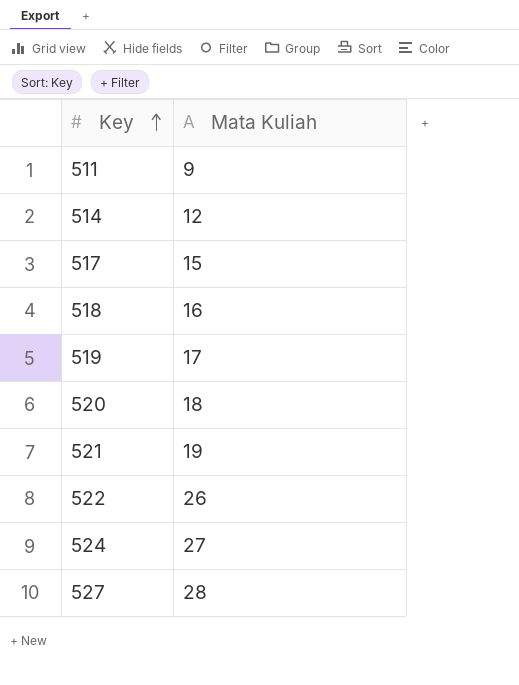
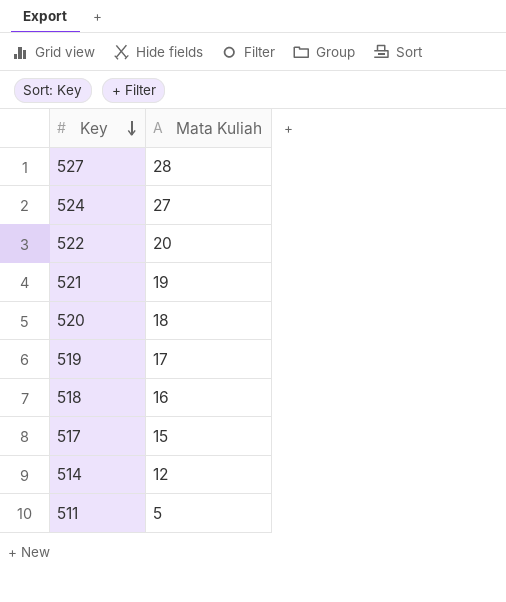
row order: Key ascending -> Key descending
522 | Mata Kuliah: 26 -> 20
511 | Mata Kuliah: 9 -> 5

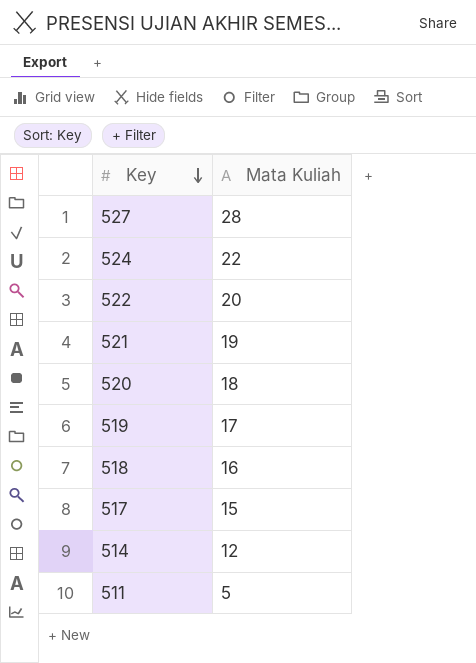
524 | Mata Kuliah: 27 -> 22

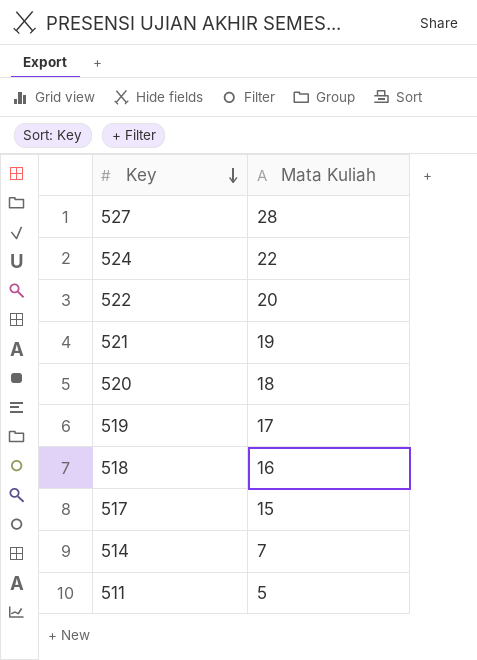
514 | Mata Kuliah: 12 -> 7

